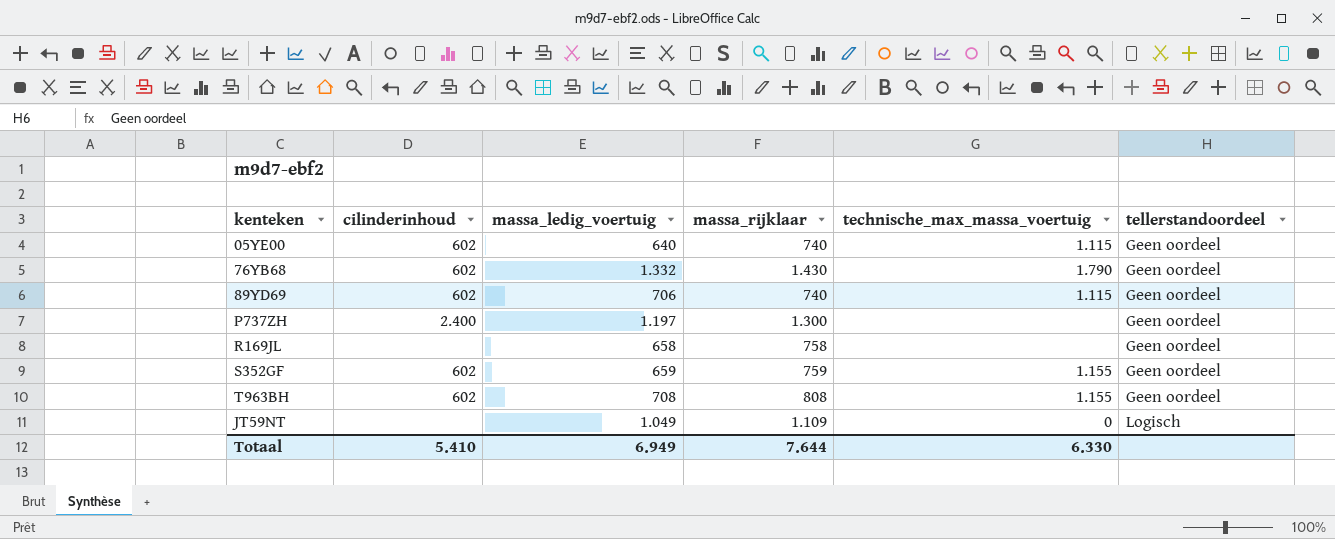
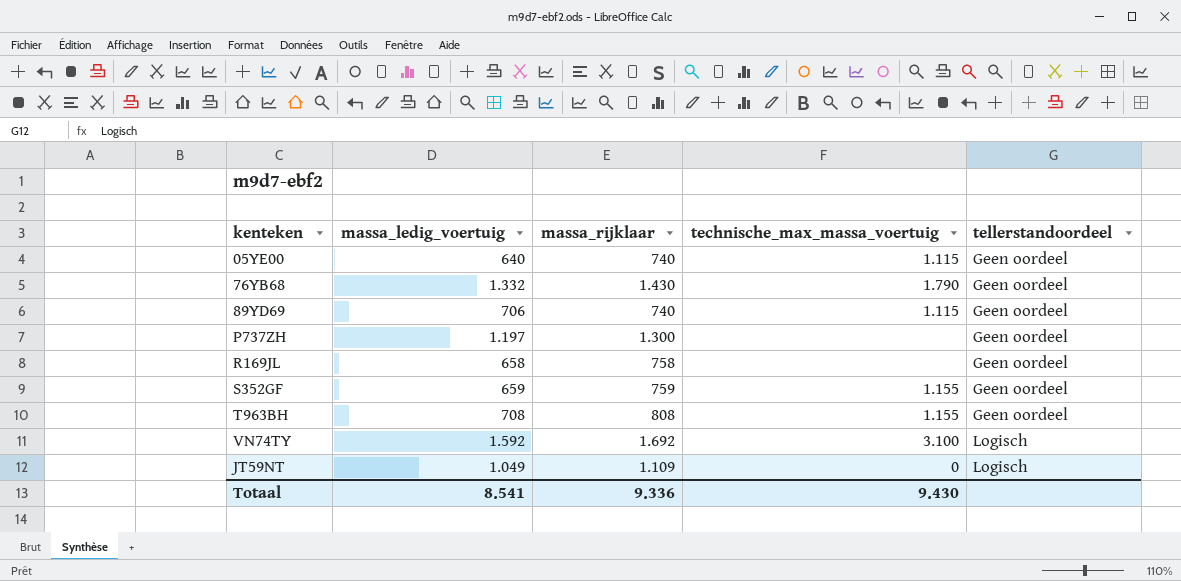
column cilinderinhoud | position: 2 -> none
row VN74TY: none -> 1.592 | 1.692 | 3.100 | Logisch
Totaal | massa_ledig_voertuig: 6.949 -> 8.541
Totaal | massa_rijklaar: 7.644 -> 9.336
Totaal | technische_max_massa_voertuig: 6.330 -> 9.430

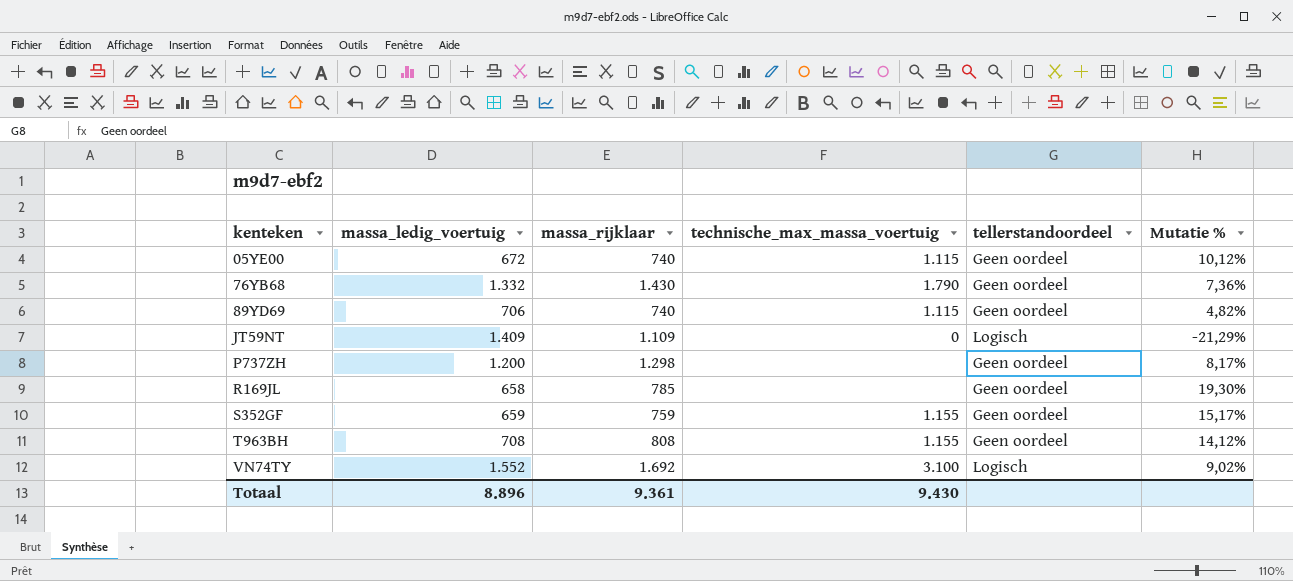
row order: tellerstandoordeel ascending -> kenteken ascending
column Mutatie % | formula: none -> ([massa_rijklaar] - [massa_ledig_voertuig]) / [massa_ledig_voertuig]
05YE00 | massa_ledig_voertuig: 640 -> 672
JT59NT | massa_ledig_voertuig: 1.049 -> 1.409
P737ZH | massa_ledig_voertuig: 1.197 -> 1.200
P737ZH | massa_rijklaar: 1.300 -> 1.298
R169JL | massa_rijklaar: 758 -> 785
VN74TY | massa_ledig_voertuig: 1.592 -> 1.552
Totaal | massa_ledig_voertuig: 8.541 -> 8.896
Totaal | massa_rijklaar: 9.336 -> 9.361

